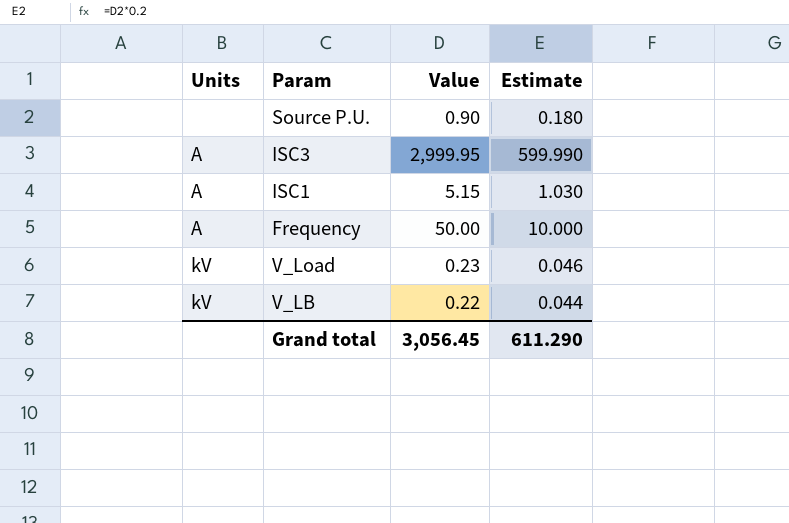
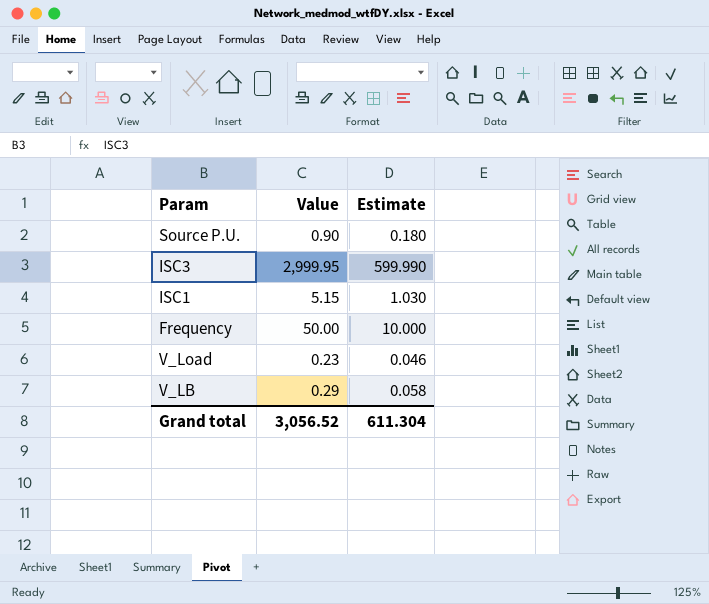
column Units | position: 1 -> none
V_LB | Value: 0.22 -> 0.29
V_LB | Estimate: 0.044 -> 0.058
Grand total | Value: 3,056.45 -> 3,056.52
Grand total | Estimate: 611.290 -> 611.304

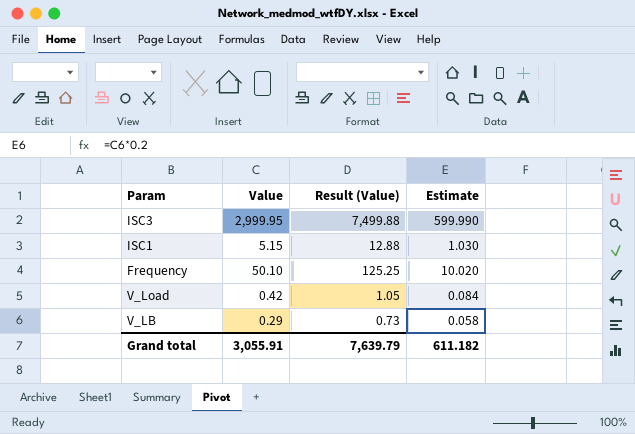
column Result (Value) | formula: none -> [Value] * 2.5
row Source P.U.: 0.90 | 0.180 -> none
Frequency | Value: 50.00 -> 50.10
Frequency | Estimate: 10.000 -> 10.020
V_Load | Value: 0.23 -> 0.42
V_Load | Estimate: 0.046 -> 0.084
Grand total | Value: 3,056.52 -> 3,055.91
Grand total | Estimate: 611.304 -> 611.182

